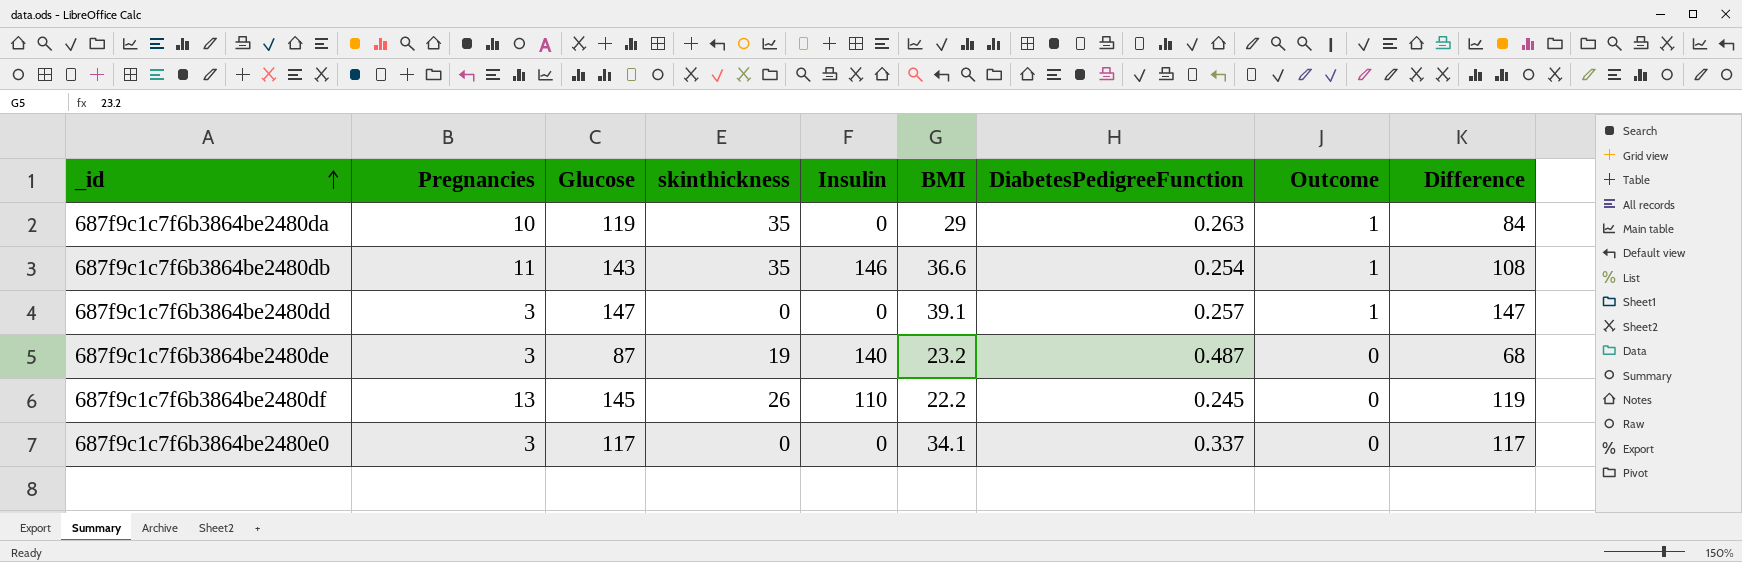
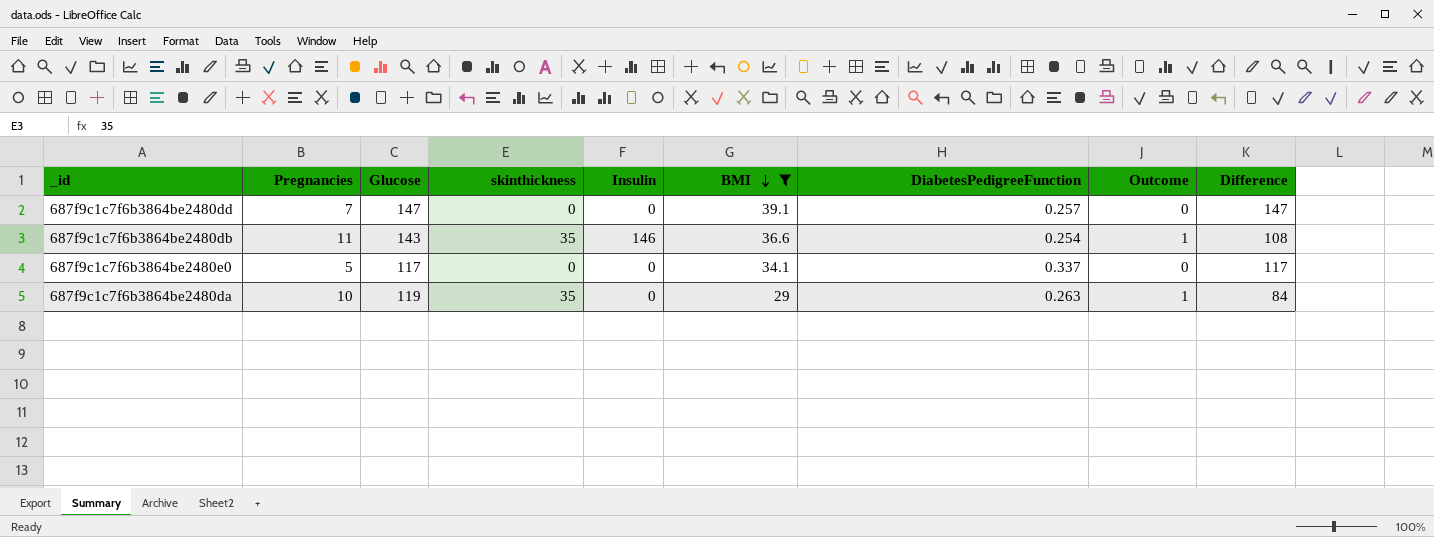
filter: none -> BMI >= 29
row order: _id ascending -> BMI descending
687f9c1c7f6b3864be2480dd | Pregnancies: 3 -> 7
687f9c1c7f6b3864be2480dd | Outcome: 1 -> 0
687f9c1c7f6b3864be2480e0 | Pregnancies: 3 -> 5

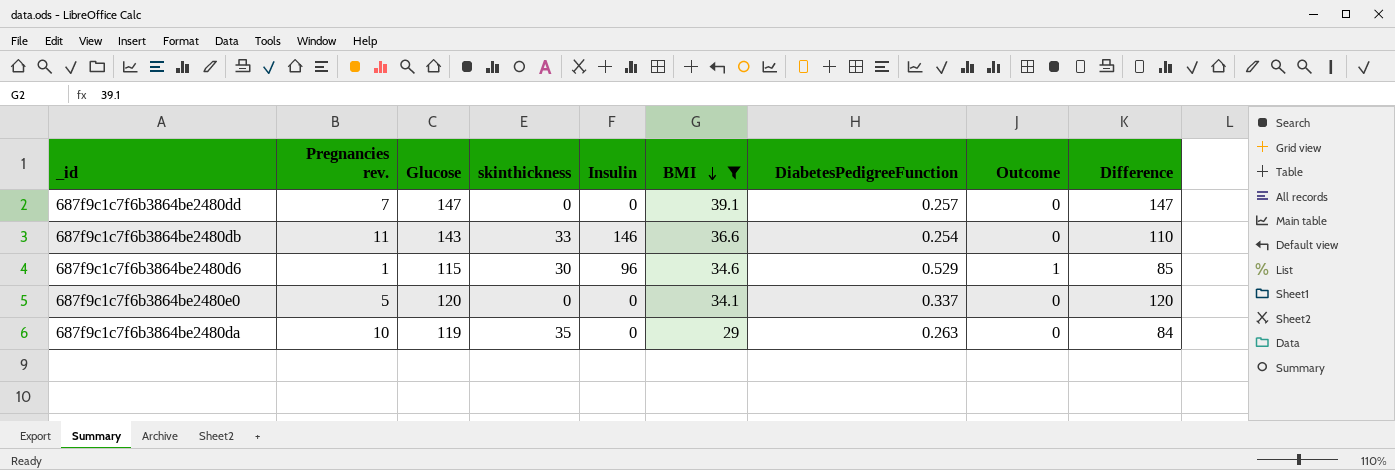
column name: Pregnancies -> Pregnancies rev.
687f9c1c7f6b3864be2480db | skinthickness: 35 -> 33
687f9c1c7f6b3864be2480db | Outcome: 1 -> 0
687f9c1c7f6b3864be2480db | Difference: 108 -> 110
row 687f9c1c7f6b3864be2480d6: none -> 1 | 115 | 30 | 96 | 34.6 | 0.529 | 1 | 85
687f9c1c7f6b3864be2480e0 | Glucose: 117 -> 120
687f9c1c7f6b3864be2480e0 | Difference: 117 -> 120
687f9c1c7f6b3864be2480da | Outcome: 1 -> 0

